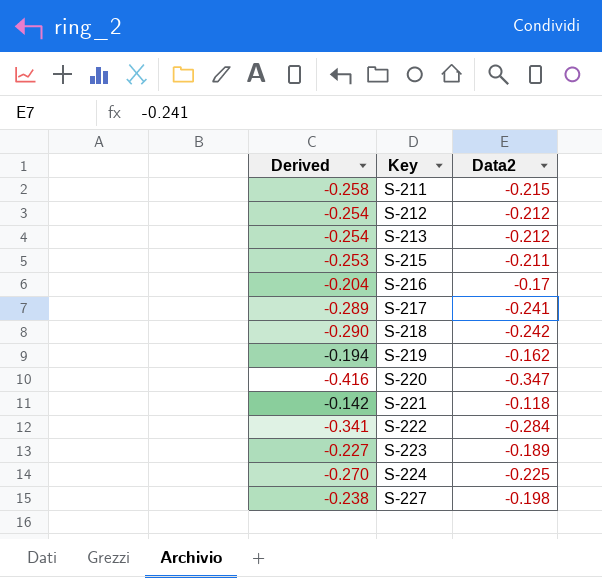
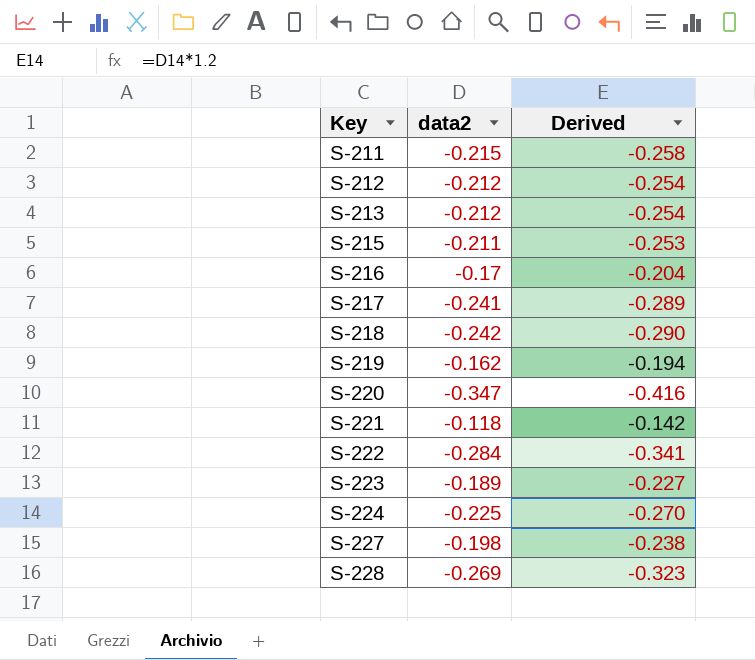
column name: Data2 -> data2
column Derived | position: 1 -> 3
row S-228: none -> -0.269 | -0.323

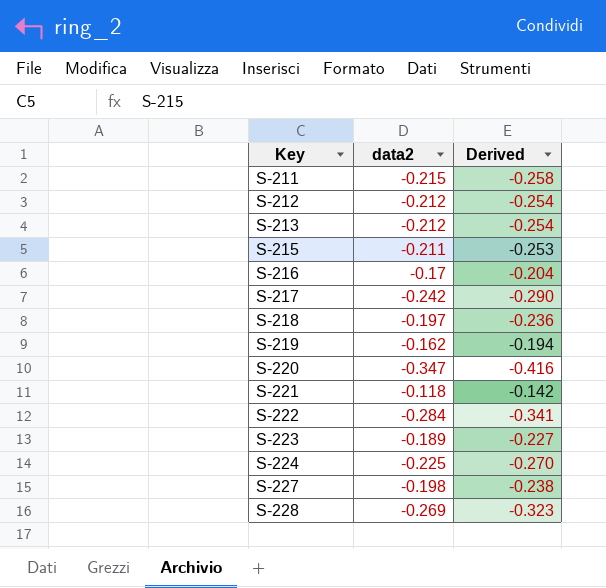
S-217 | data2: -0.241 -> -0.242
S-217 | Derived: -0.289 -> -0.290
S-218 | data2: -0.242 -> -0.197
S-218 | Derived: -0.290 -> -0.236

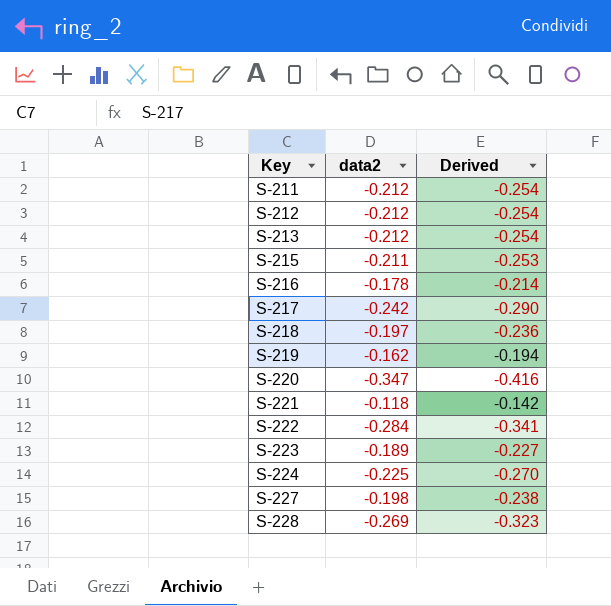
S-211 | data2: -0.215 -> -0.212
S-211 | Derived: -0.258 -> -0.254
S-216 | data2: -0.17 -> -0.178
S-216 | Derived: -0.204 -> -0.214

